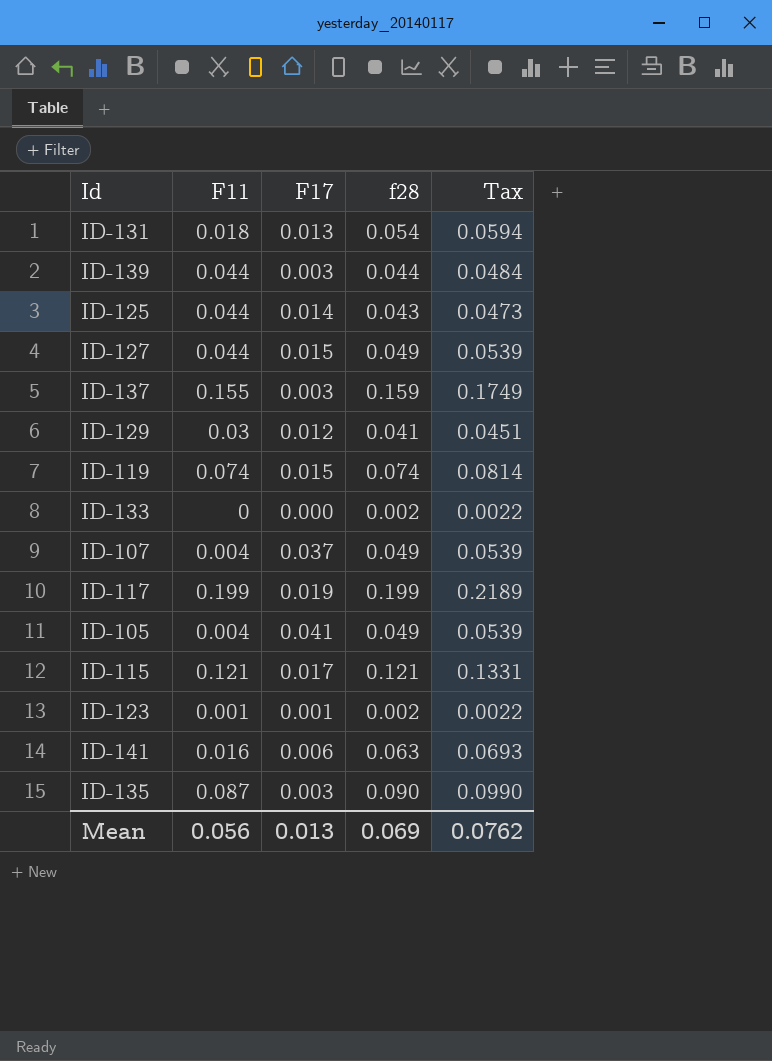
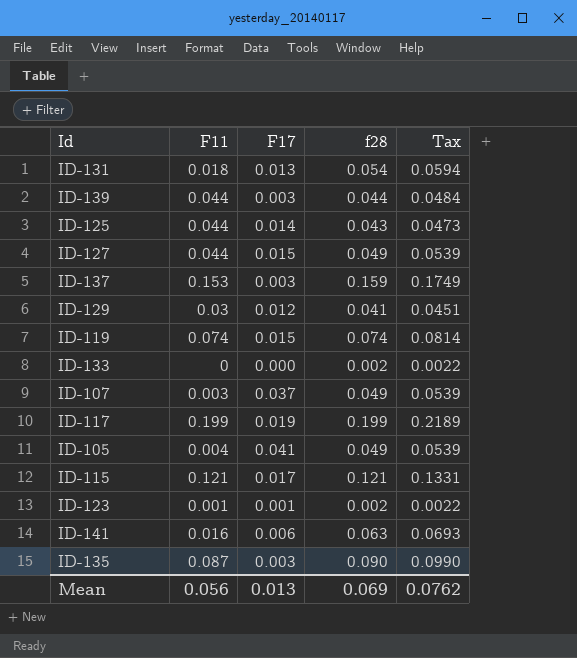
ID-137 | F11: 0.155 -> 0.153
ID-107 | F11: 0.004 -> 0.003

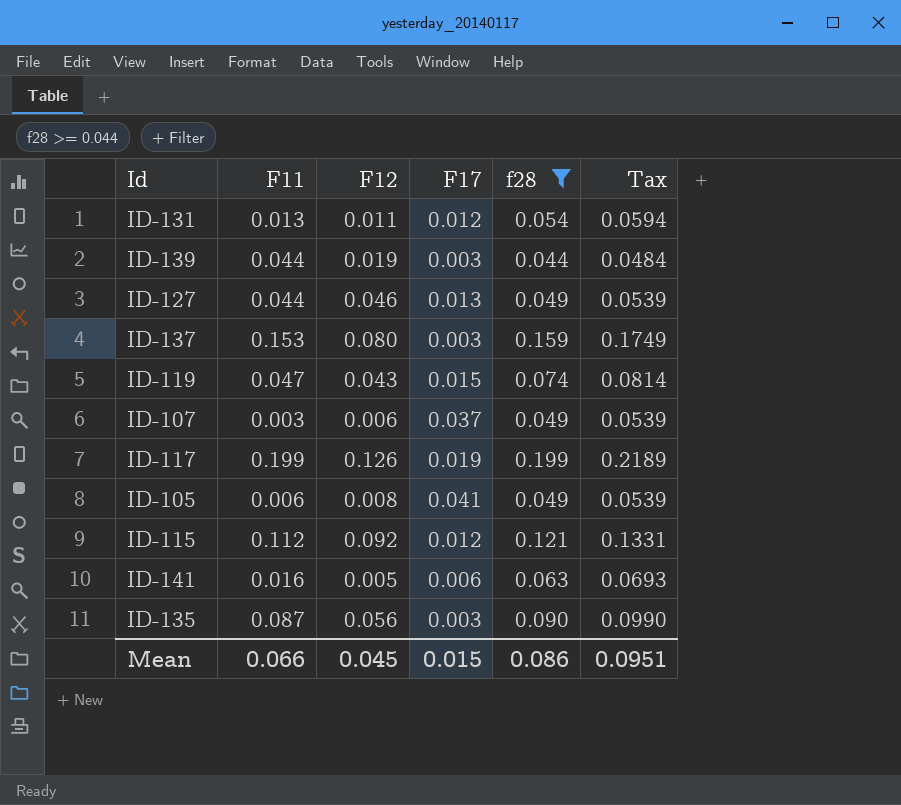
filter: none -> f28 >= 0.044
column F12 | position: none -> 3
ID-131 | F11: 0.018 -> 0.013
ID-131 | F17: 0.013 -> 0.012
ID-127 | F17: 0.015 -> 0.013
ID-119 | F11: 0.074 -> 0.047
ID-105 | F11: 0.004 -> 0.006
ID-115 | F11: 0.121 -> 0.112
ID-115 | F17: 0.017 -> 0.012
Mean | F11: 0.056 -> 0.066
Mean | F17: 0.013 -> 0.015
Mean | f28: 0.069 -> 0.086
Mean | Tax: 0.0762 -> 0.0951

